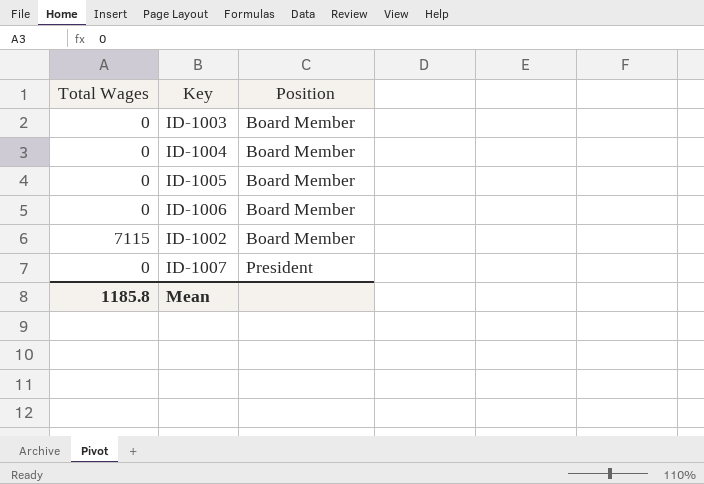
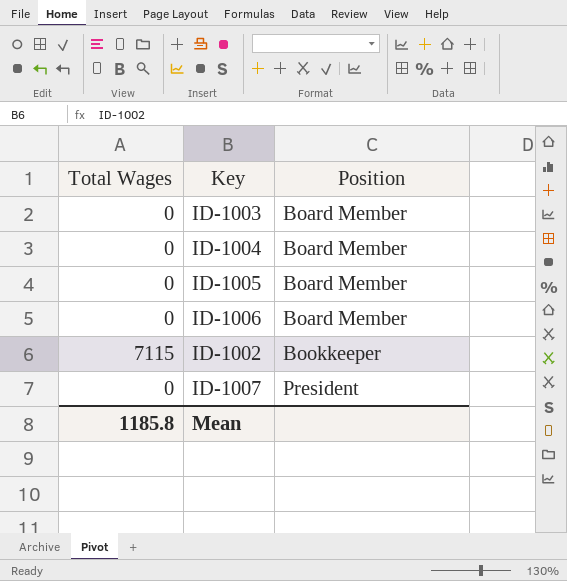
ID-1002 | Position: Board Member -> Bookkeeper

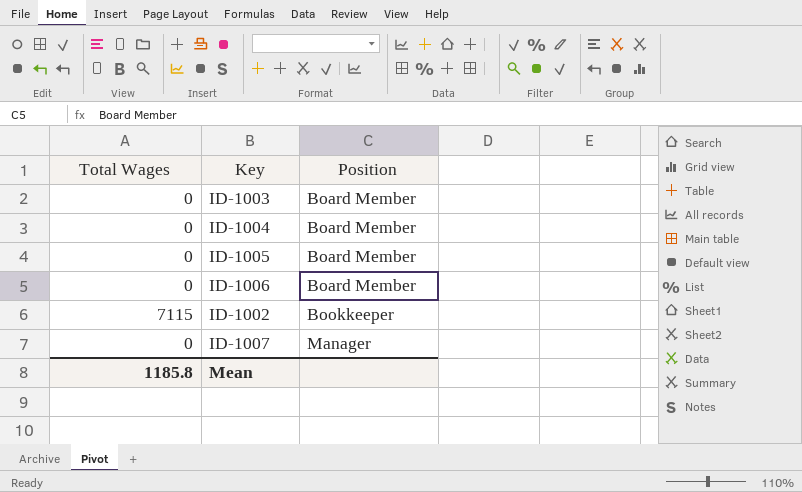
ID-1007 | Position: President -> Manager

